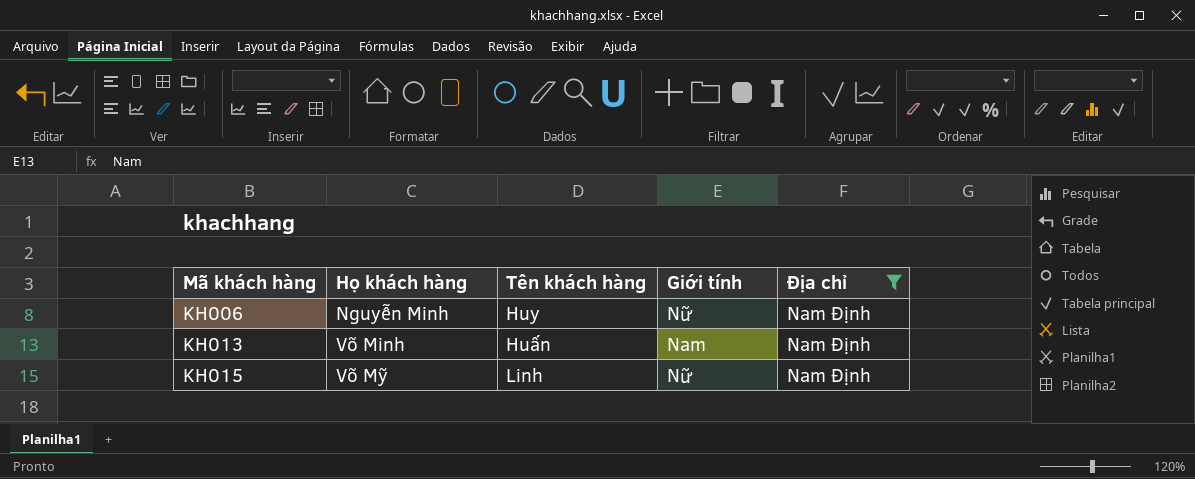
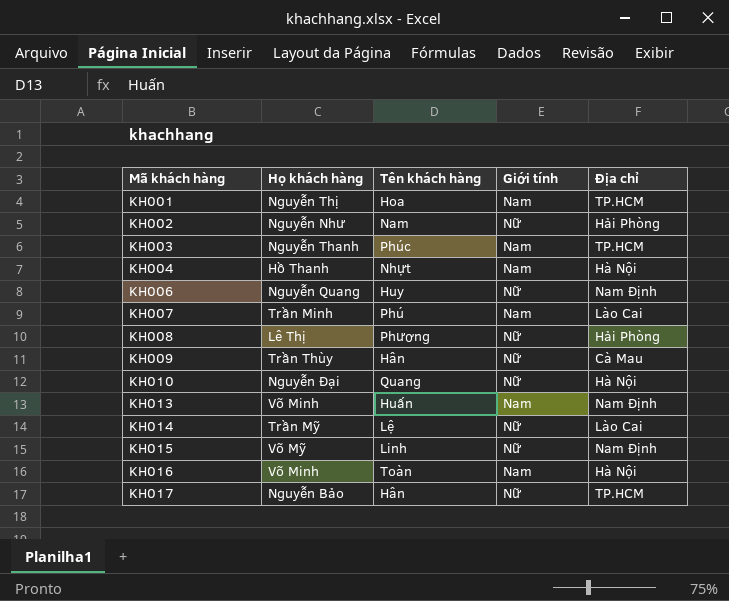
filter: Địa chỉ = Nam Định -> none
KH006 | Họ khách hàng: Nguyễn Minh -> Nguyễn Quang

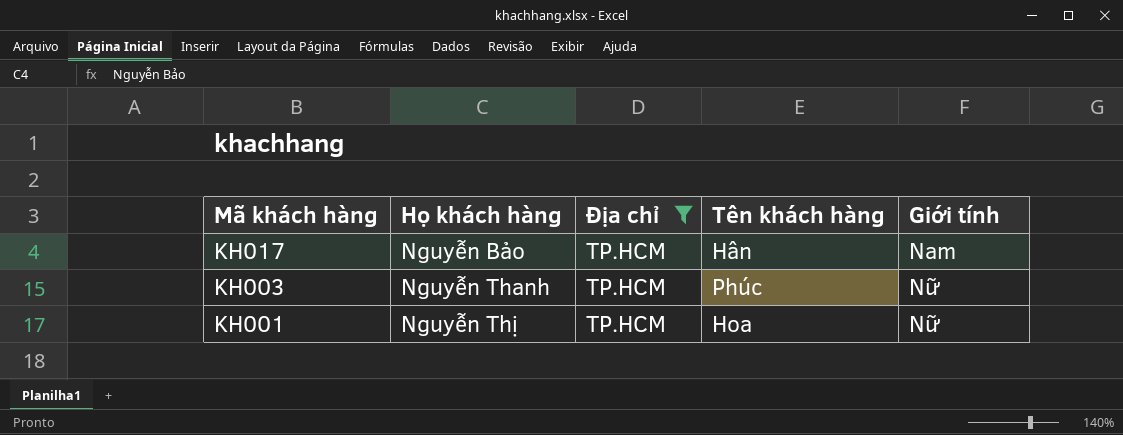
filter: none -> Địa chỉ = TP.HCM
row order: Mã khách hàng ascending -> Mã khách hàng descending
column Địa chỉ | position: 5 -> 3
KH017 | Giới tính: Nữ -> Nam
KH003 | Giới tính: Nam -> Nữ
KH001 | Giới tính: Nam -> Nữ

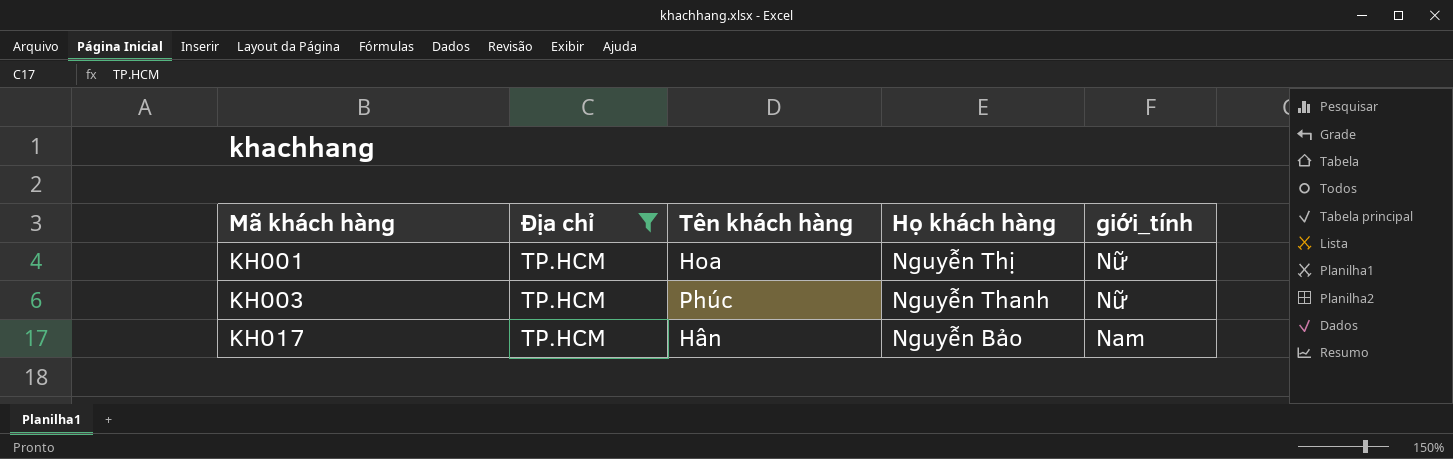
row order: Mã khách hàng descending -> Mã khách hàng ascending
column Họ khách hàng | position: 2 -> 4
column name: Giới tính -> giới_tính

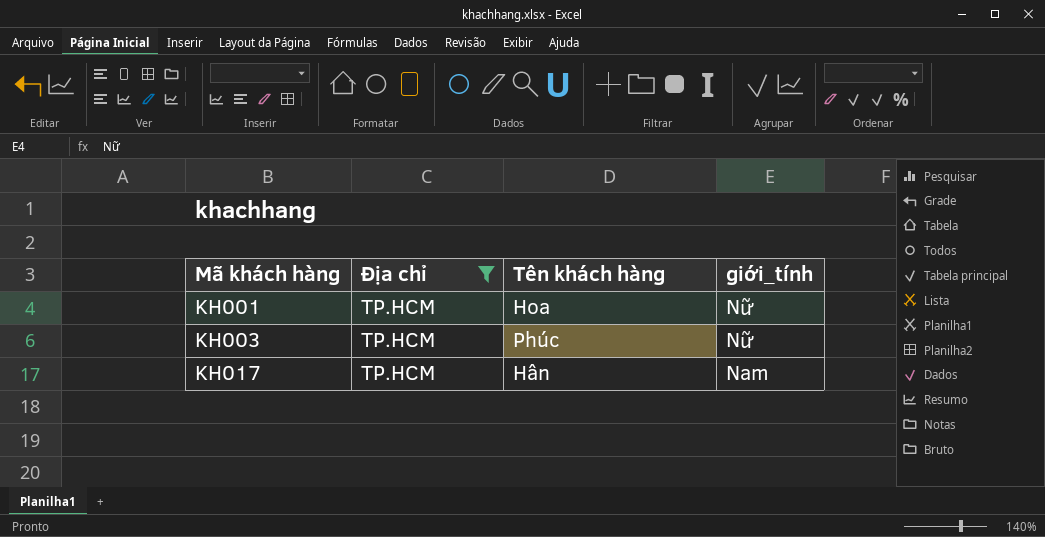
column Họ khách hàng | position: 4 -> none

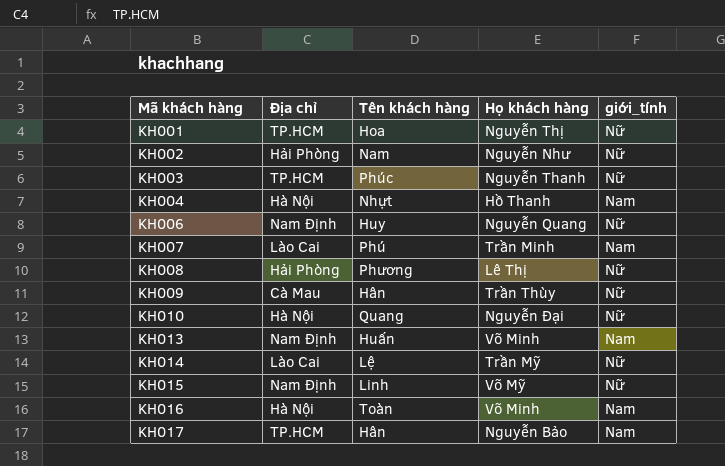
filter: Địa chỉ = TP.HCM -> none
column Họ khách hàng | position: none -> 4

